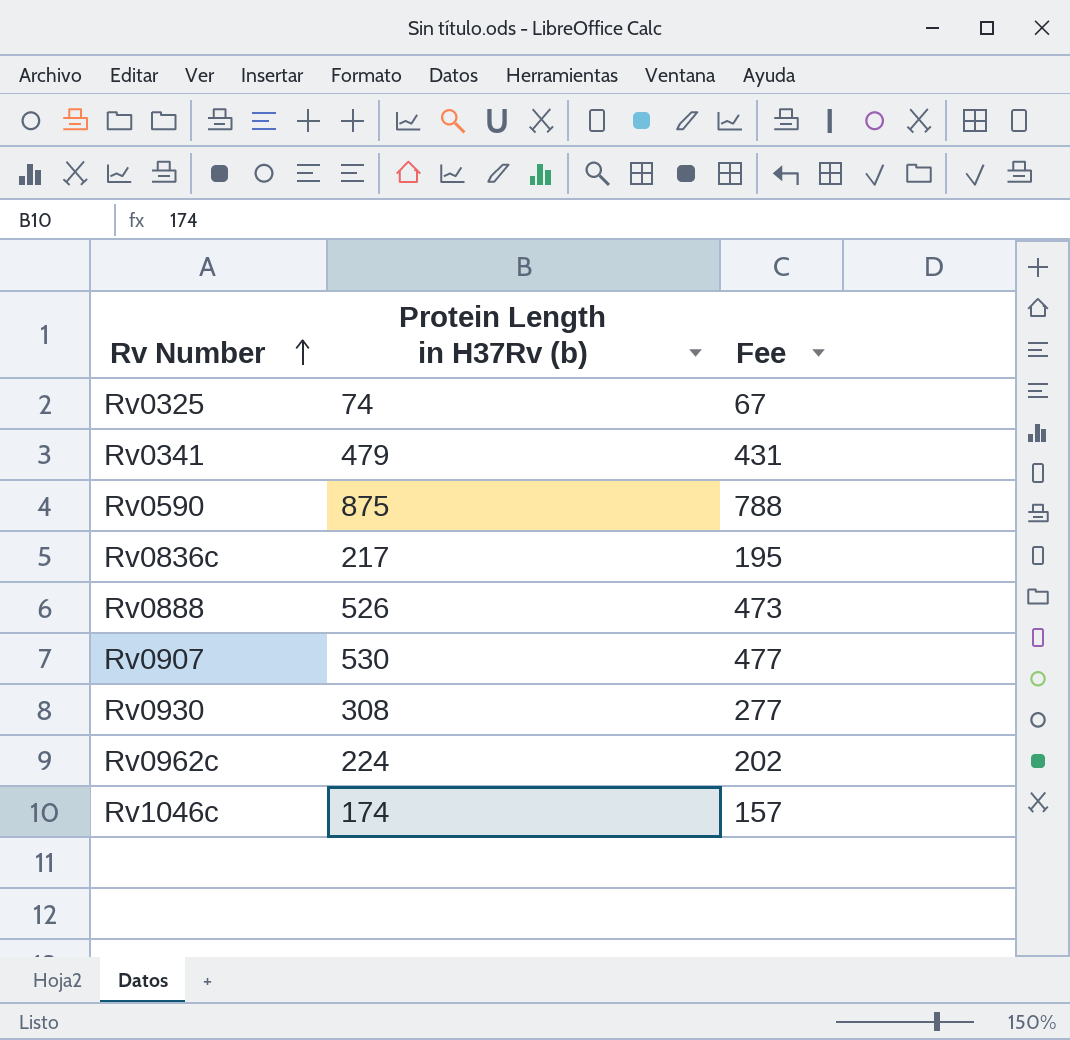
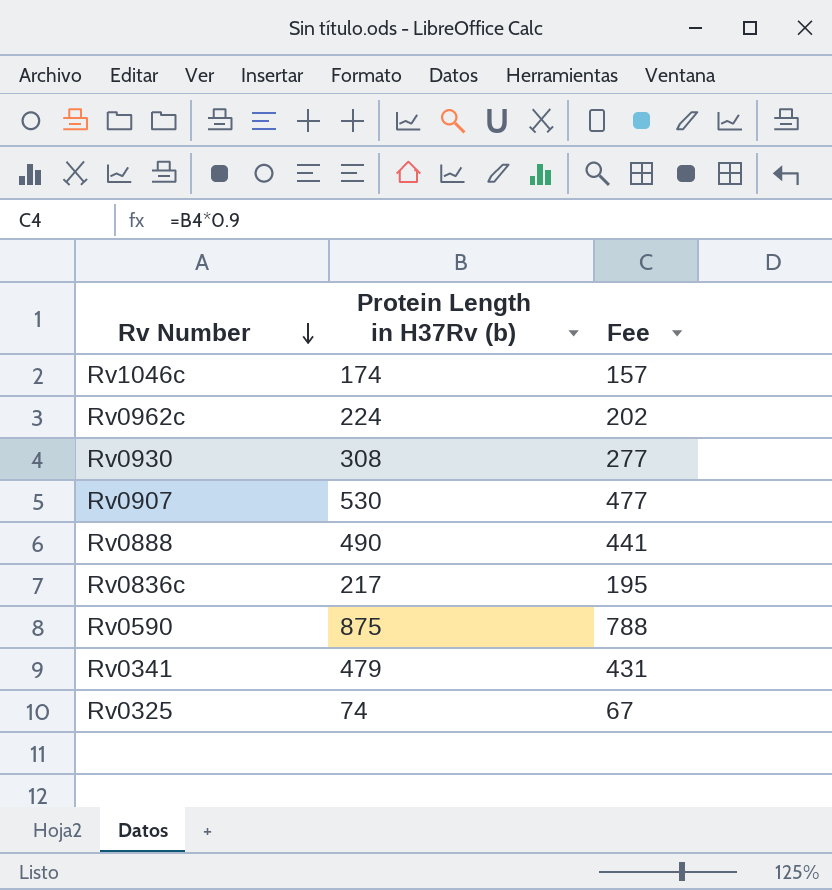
row order: Rv Number ascending -> Rv Number descending
Rv0888 | Protein Length in H37Rv (b): 526 -> 490
Rv0888 | Fee: 473 -> 441

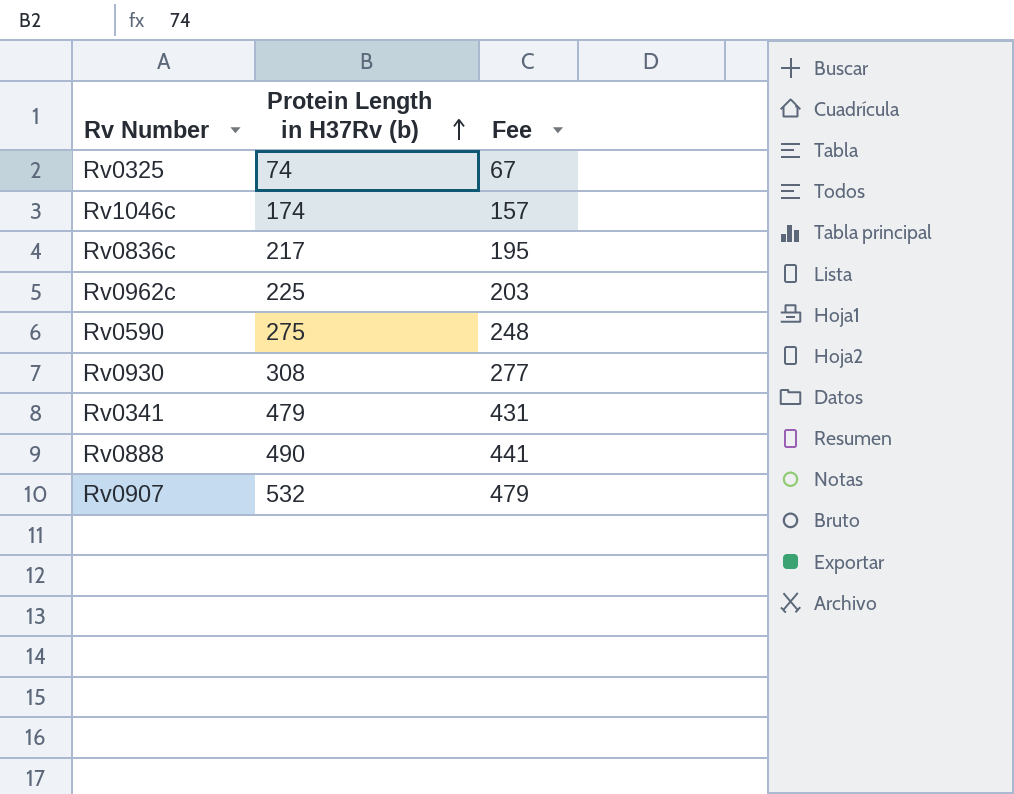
row order: Rv Number descending -> Protein Length in H37Rv (b) ascending
Rv0962c | Protein Length in H37Rv (b): 224 -> 225
Rv0962c | Fee: 202 -> 203
Rv0590 | Protein Length in H37Rv (b): 875 -> 275
Rv0590 | Fee: 788 -> 248
Rv0907 | Protein Length in H37Rv (b): 530 -> 532
Rv0907 | Fee: 477 -> 479

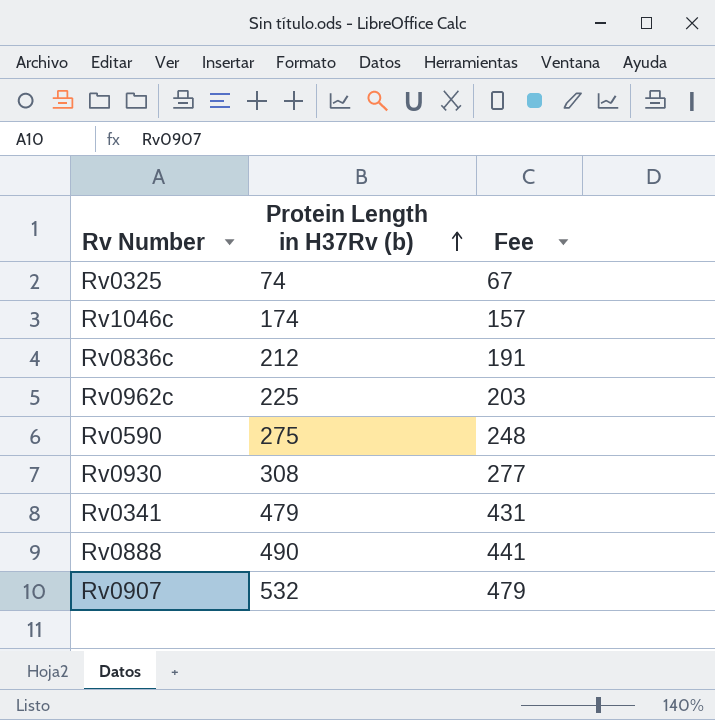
Rv0836c | Protein Length in H37Rv (b): 217 -> 212
Rv0836c | Fee: 195 -> 191

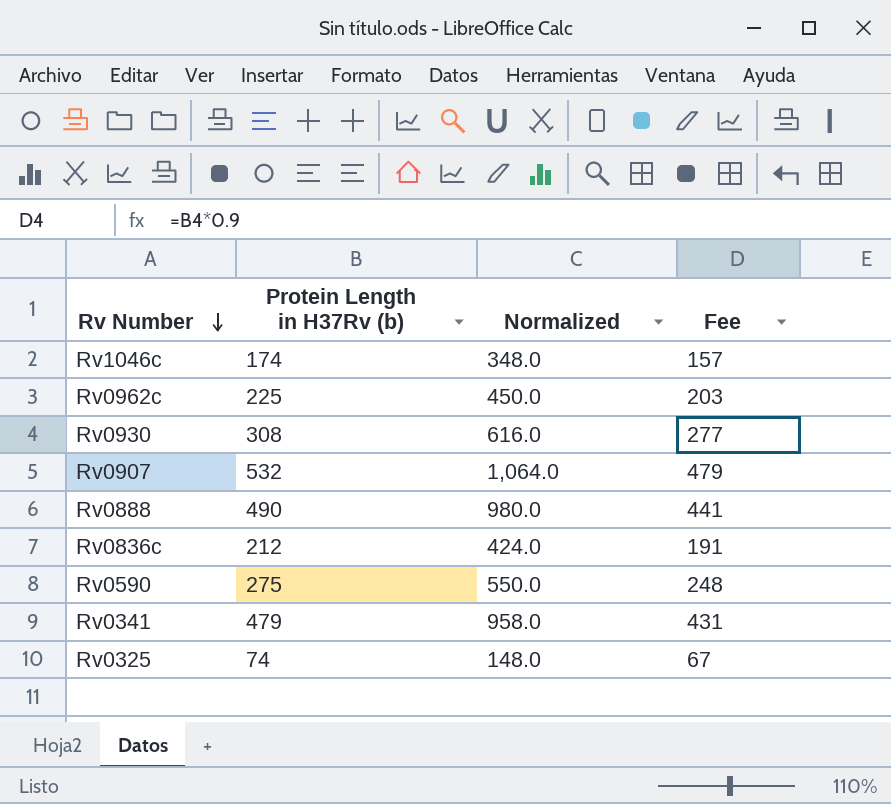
row order: Protein Length in H37Rv (b) ascending -> Rv Number descending
column Normalized | formula: none -> [Protein Length in H37Rv (b)] * 2

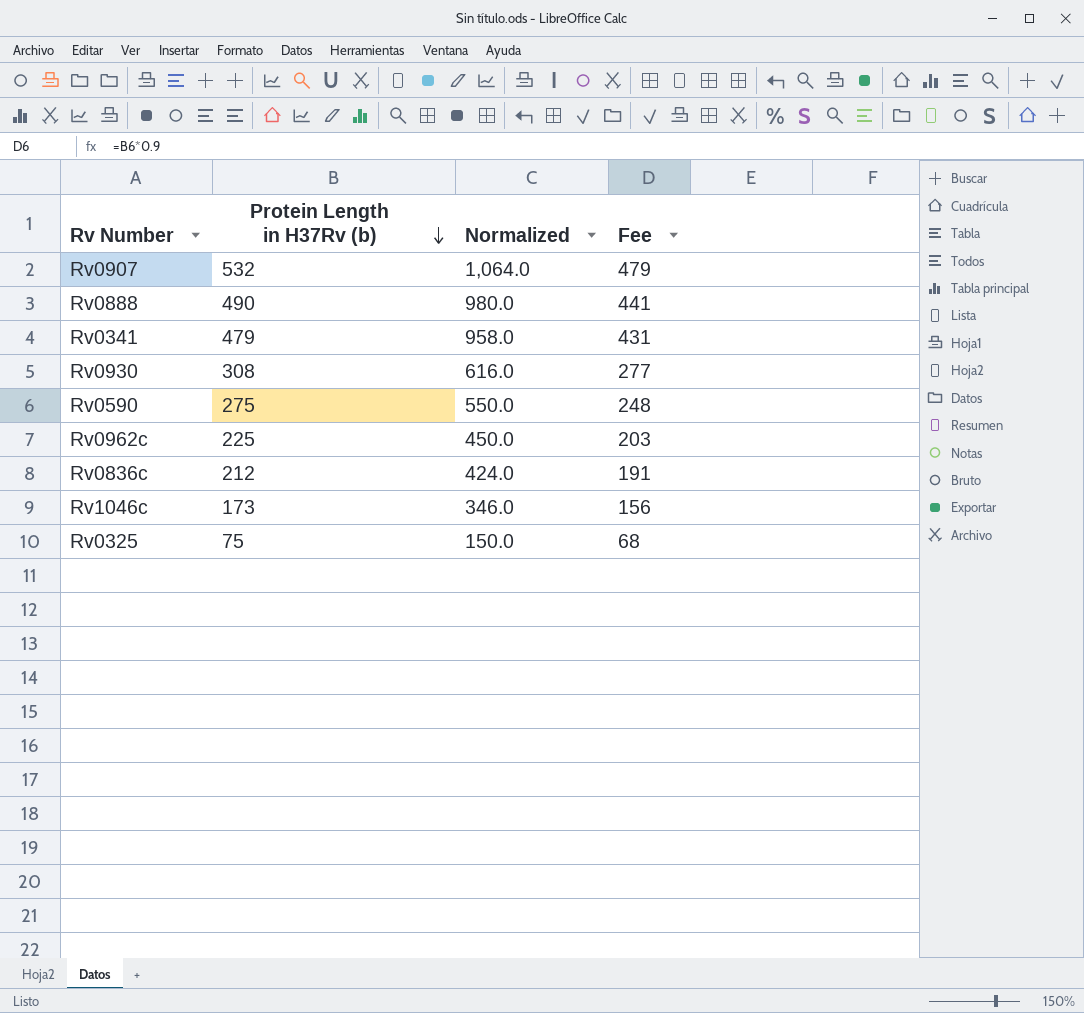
row order: Rv Number descending -> Protein Length in H37Rv (b) descending
Rv1046c | Protein Length in H37Rv (b): 174 -> 173
Rv1046c | Normalized: 348.0 -> 346.0
Rv1046c | Fee: 157 -> 156
Rv0325 | Protein Length in H37Rv (b): 74 -> 75
Rv0325 | Normalized: 148.0 -> 150.0
Rv0325 | Fee: 67 -> 68

